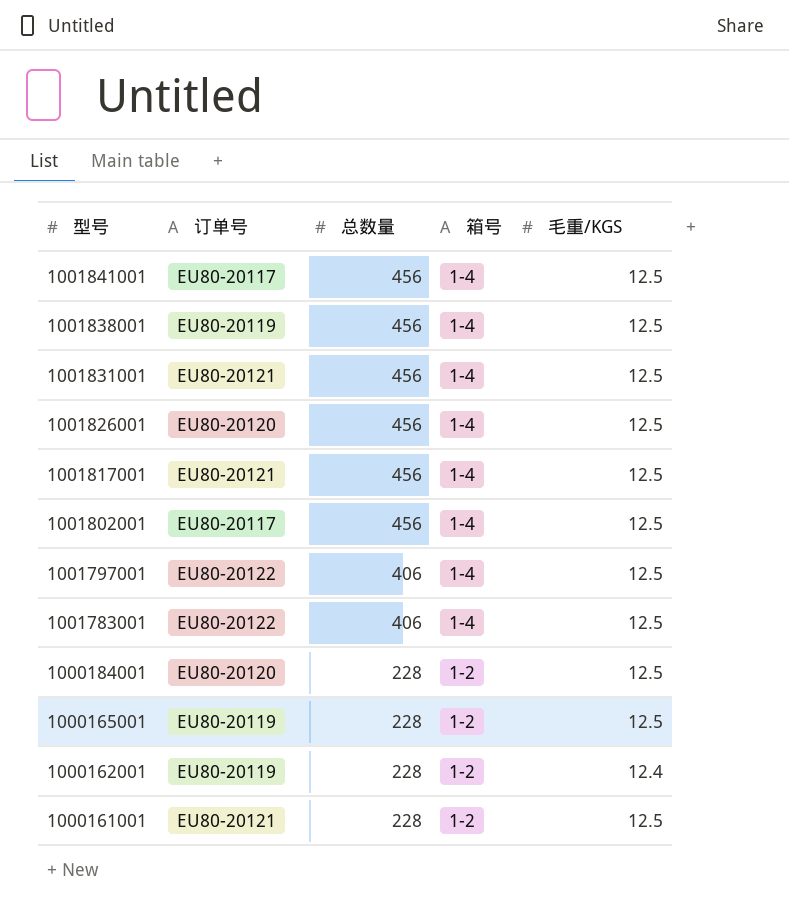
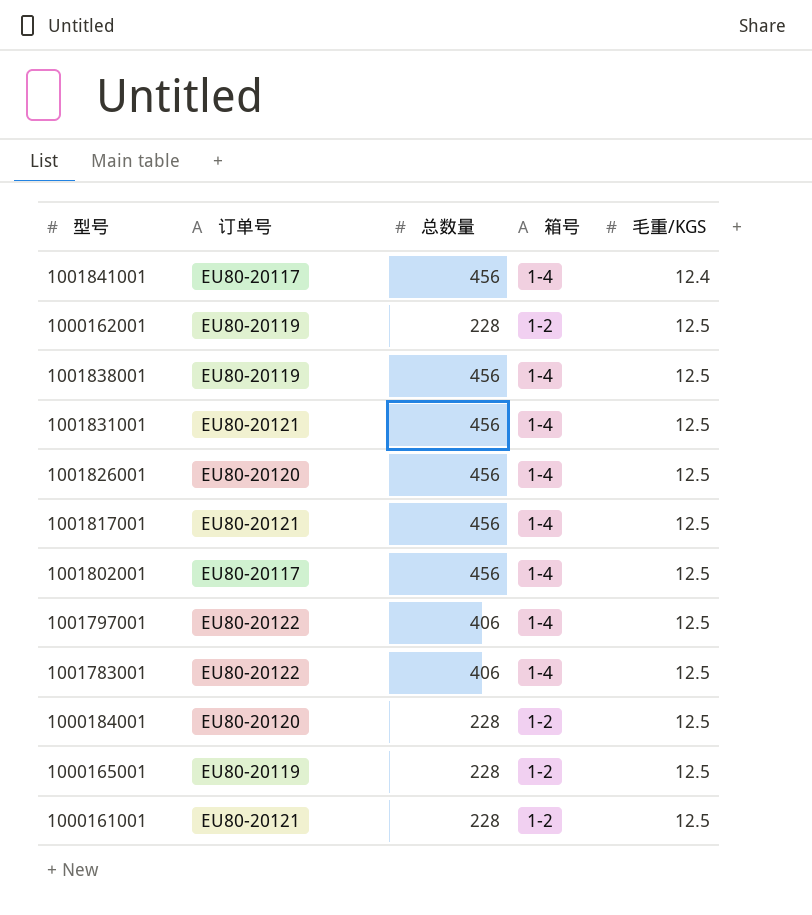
row order: 型号 descending -> 毛重/KGS ascending
1001841001 | 毛重/KGS: 12.5 -> 12.4
1000162001 | 毛重/KGS: 12.4 -> 12.5

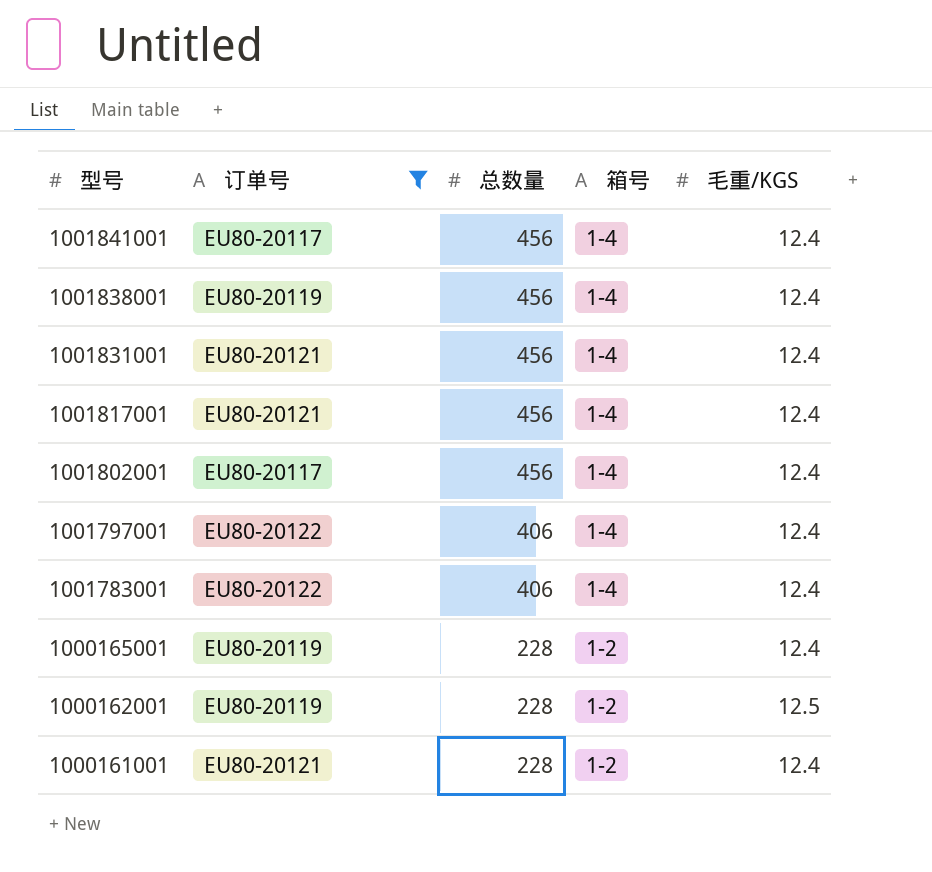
filter: none -> 订单号 != EU80-20120
row order: 毛重/KGS ascending -> 型号 descending
1001838001 | 毛重/KGS: 12.5 -> 12.4
1001831001 | 毛重/KGS: 12.5 -> 12.4
1001817001 | 毛重/KGS: 12.5 -> 12.4
1001802001 | 毛重/KGS: 12.5 -> 12.4
1001797001 | 毛重/KGS: 12.5 -> 12.4
1001783001 | 毛重/KGS: 12.5 -> 12.4
1000165001 | 毛重/KGS: 12.5 -> 12.4
1000161001 | 毛重/KGS: 12.5 -> 12.4

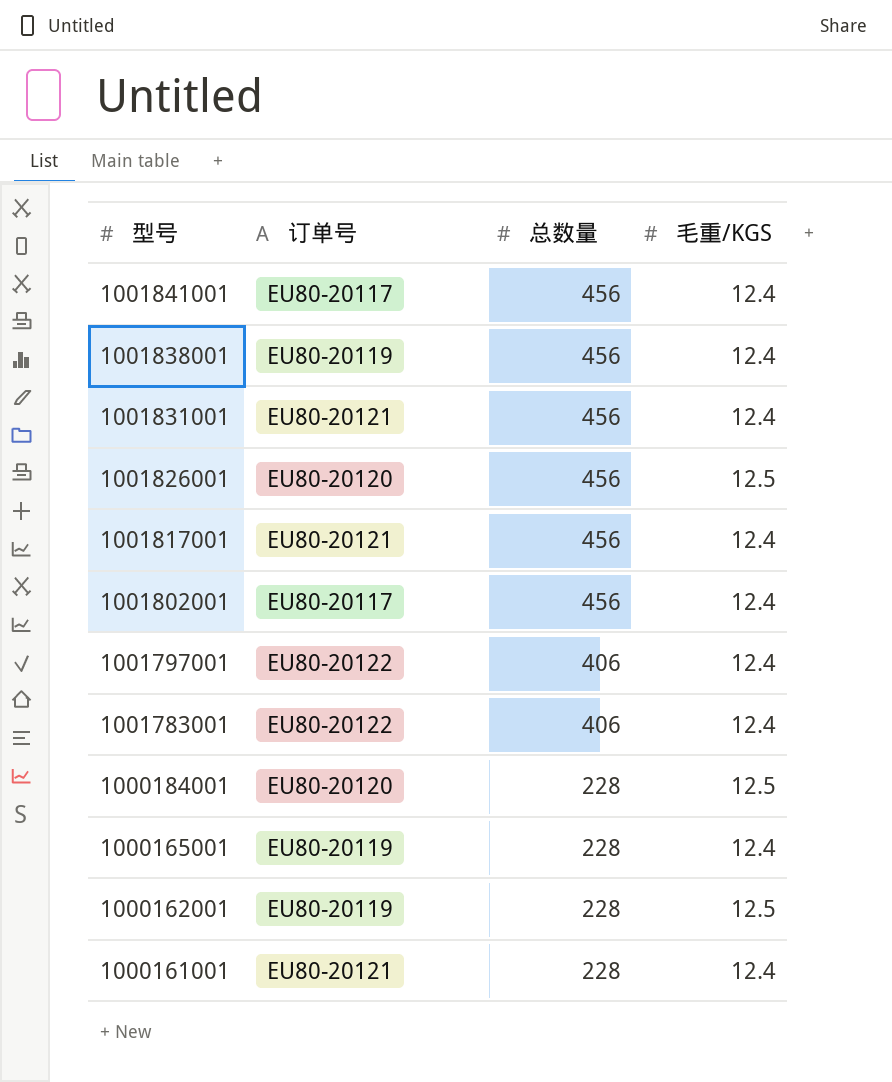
filter: 订单号 != EU80-20120 -> none
column 箱号 | position: 4 -> none

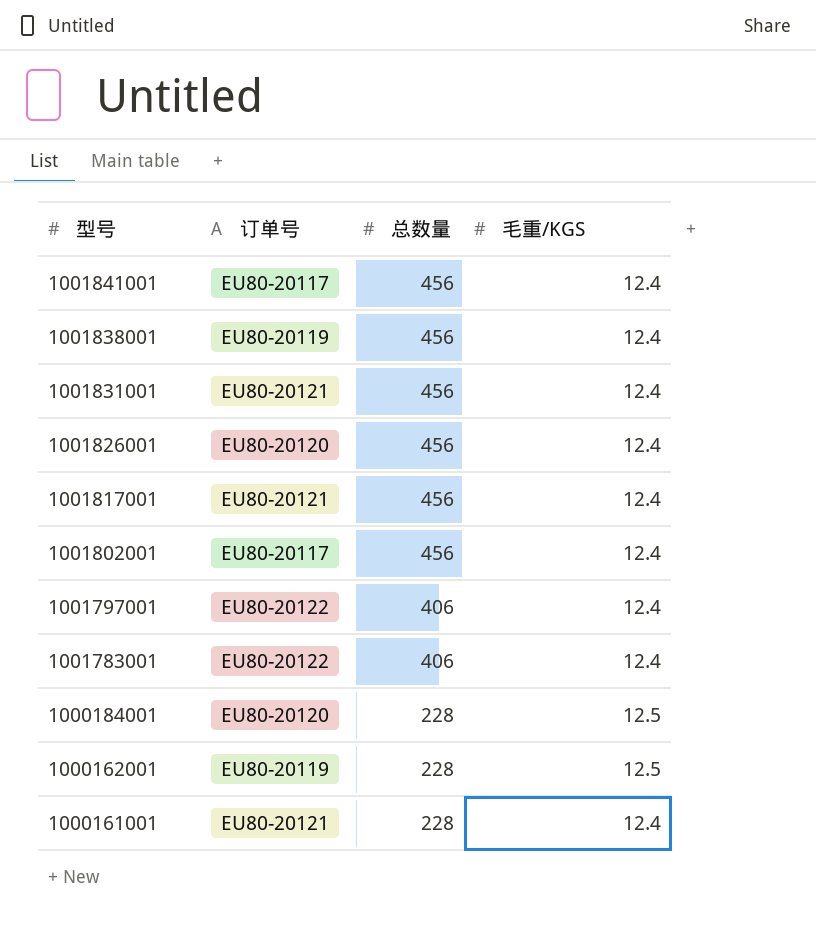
row 1000165001: EU80-20119 | 228 | 12.4 -> none
1001826001 | 毛重/KGS: 12.5 -> 12.4

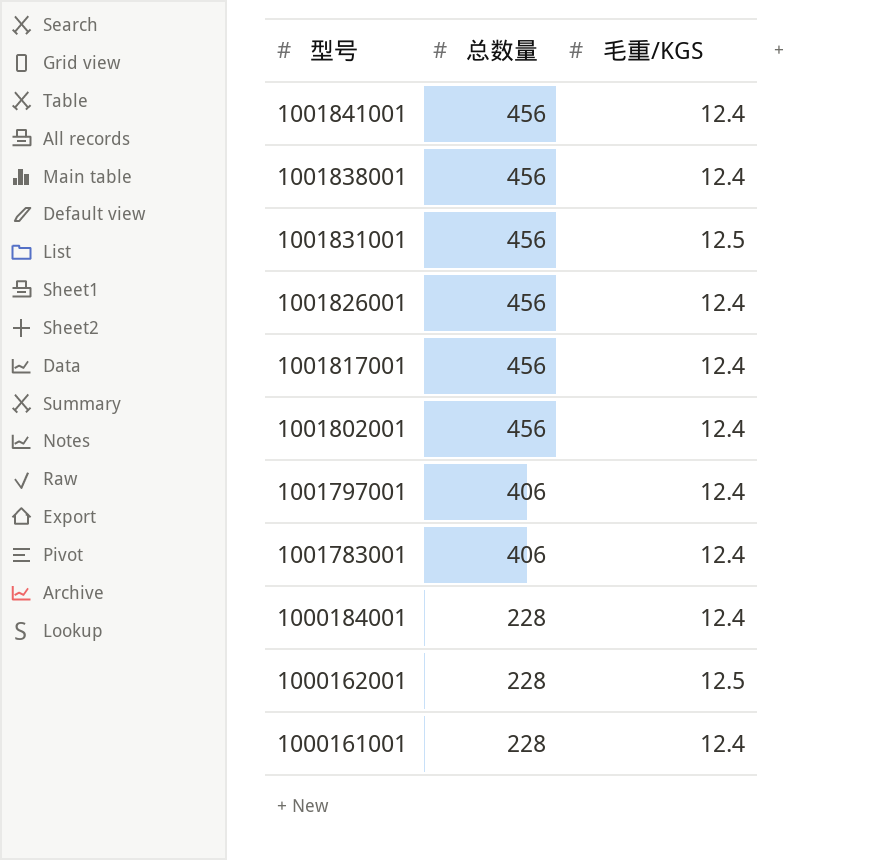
column 订单号 | position: 2 -> none
1001831001 | 毛重/KGS: 12.4 -> 12.5
1000184001 | 毛重/KGS: 12.5 -> 12.4

